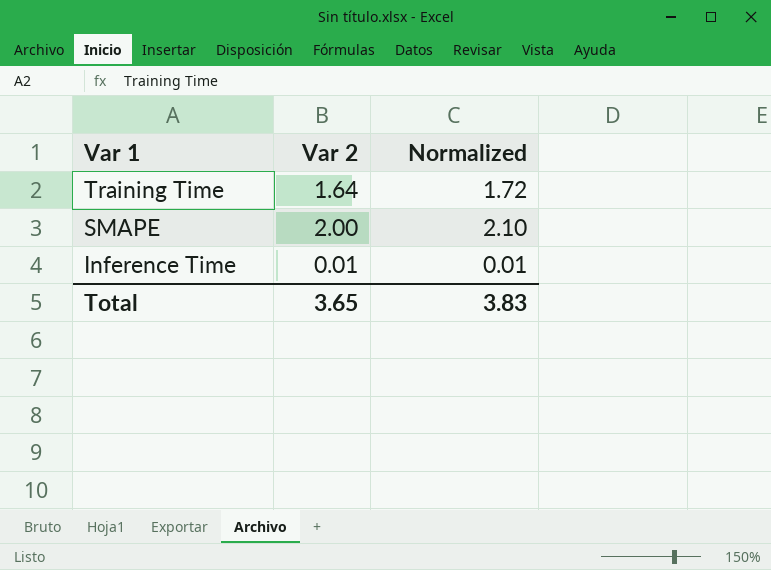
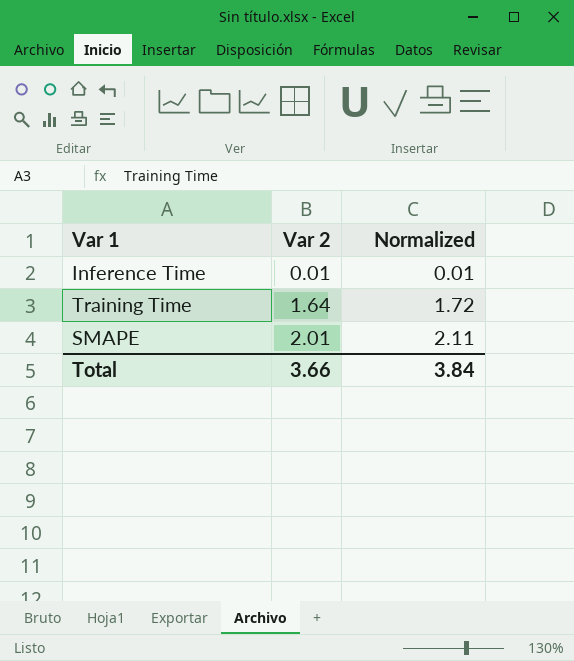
row order: Var 1 descending -> Var 2 ascending
SMAPE | Var 2: 2.00 -> 2.01
SMAPE | Normalized: 2.10 -> 2.11
Total | Var 2: 3.65 -> 3.66
Total | Normalized: 3.83 -> 3.84

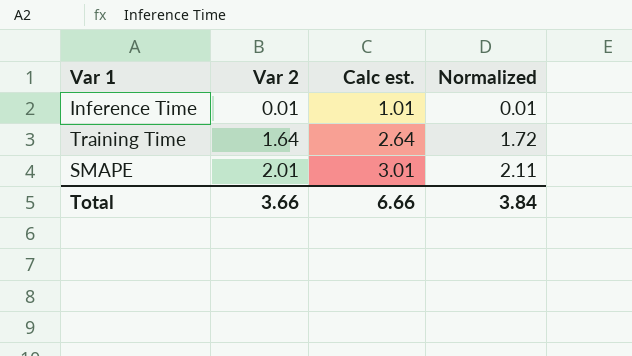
column Calc est. | formula: none -> [Var 2] + 1

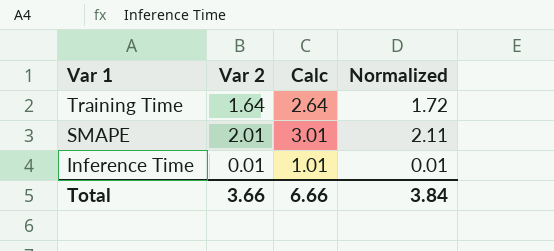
row order: Var 2 ascending -> Var 1 descending
column name: Calc est. -> Calc

